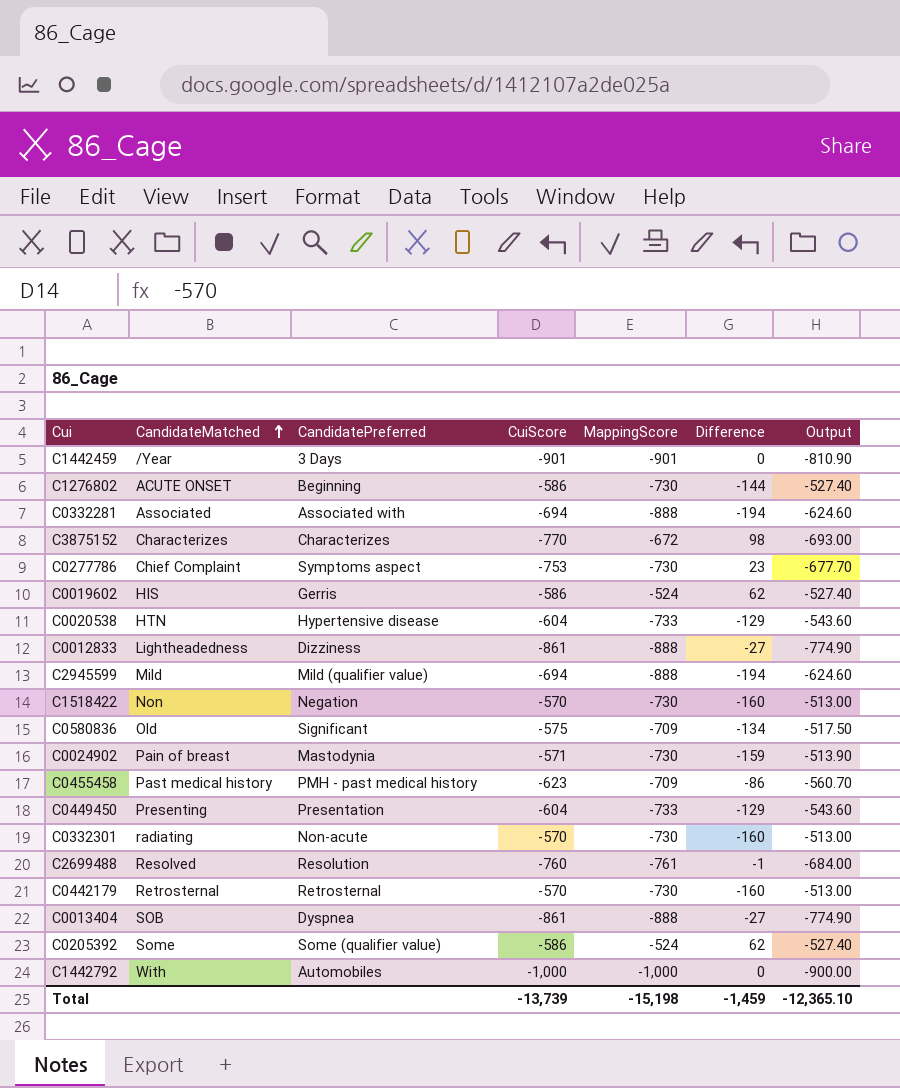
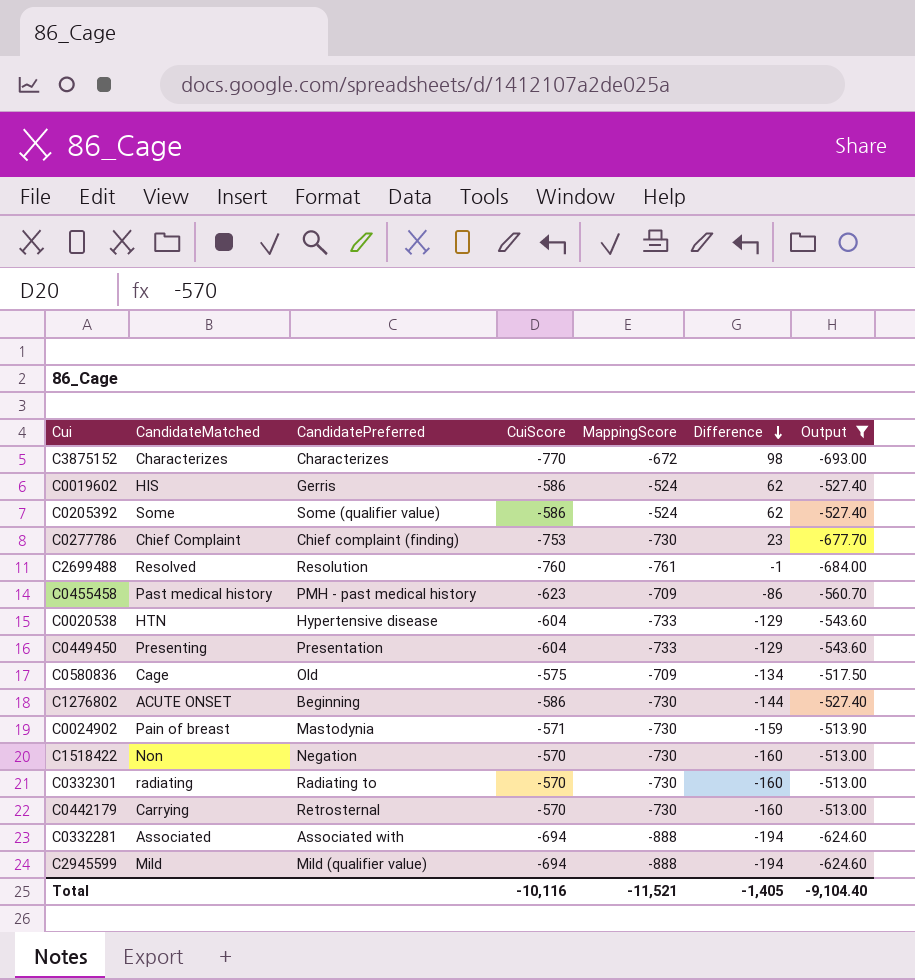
filter: none -> Output >= -693.00
row order: CandidateMatched ascending -> Difference descending
C0277786 | CandidatePreferred: Symptoms aspect -> Chief complaint (finding)
C0580836 | CandidateMatched: Old -> Cage
C0580836 | CandidatePreferred: Significant -> Old
C0332301 | CandidatePreferred: Non-acute -> Radiating to
C0442179 | CandidateMatched: Retrosternal -> Carrying
Total | CuiScore: -13,739 -> -10,116
Total | MappingScore: -15,198 -> -11,521
Total | Difference: -1,459 -> -1,405
Total | Output: -12,365.10 -> -9,104.40

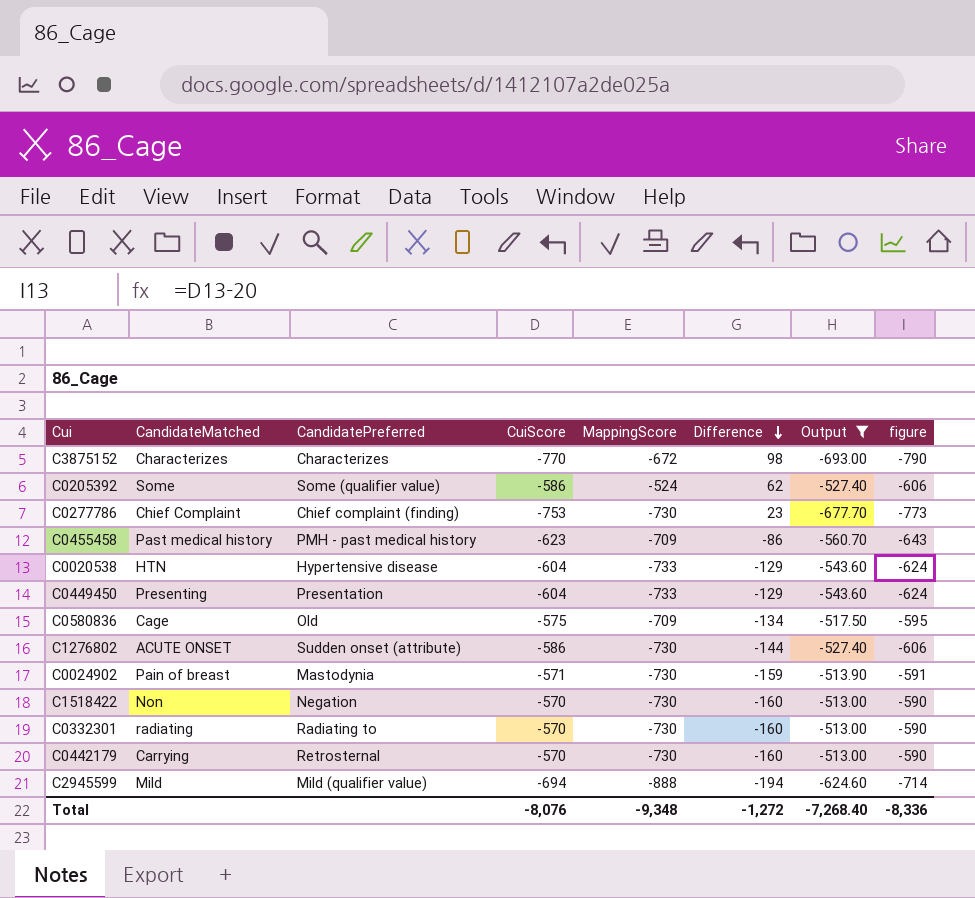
column figure | formula: none -> [CuiScore] - 20
row C0019602: HIS | Gerris | -586 | -524 | 62 | -527.40 -> none
row C2699488: Resolved | Resolution | -760 | -761 | -1 | -684.00 -> none
row C0332281: Associated | Associated with | -694 | -888 | -194 | -624.60 -> none
C1276802 | CandidatePreferred: Beginning -> Sudden onset (attribute)
Total | CuiScore: -10,116 -> -8,076
Total | MappingScore: -11,521 -> -9,348
Total | Difference: -1,405 -> -1,272
Total | Output: -9,104.40 -> -7,268.40

